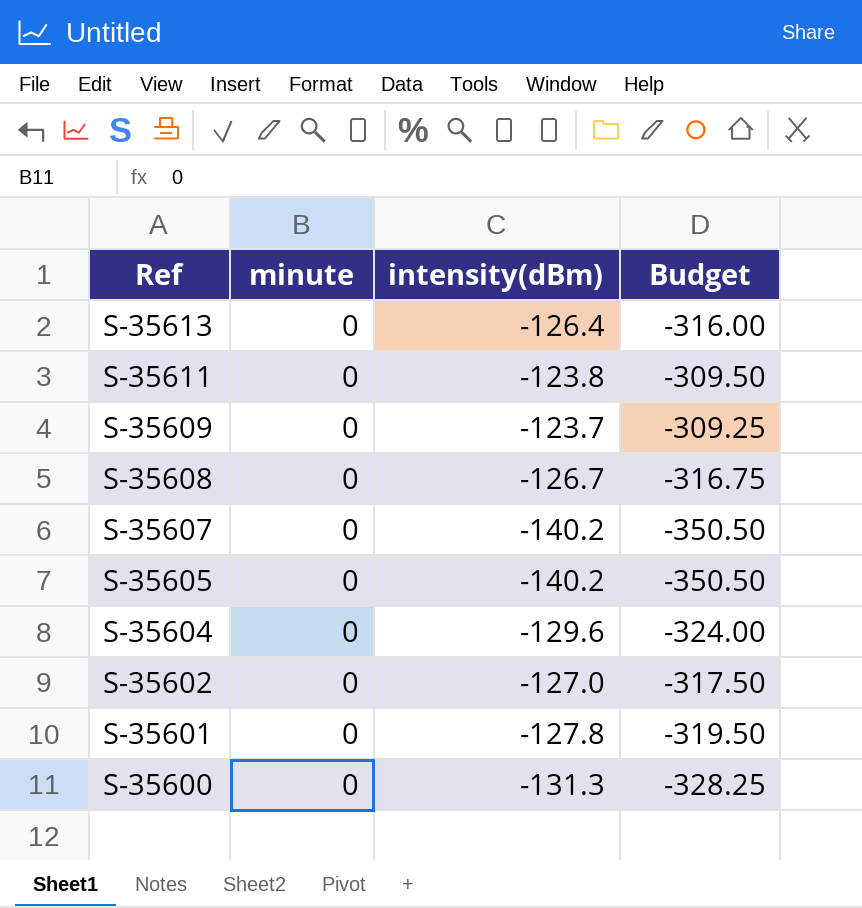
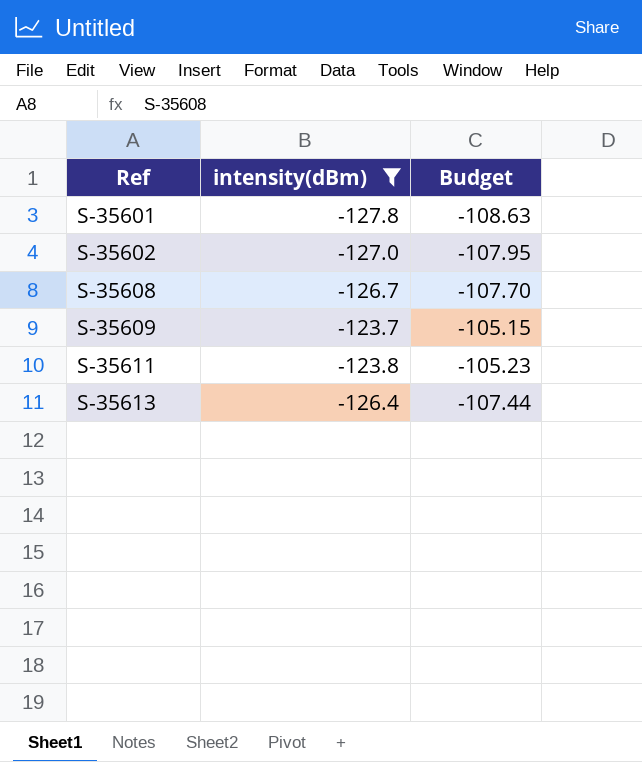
filter: none -> intensity(dBm) >= -127.8
row order: Ref descending -> Ref ascending
column minute | position: 2 -> none
column Budget | formula: [intensity(dBm)] * 2.5 -> [intensity(dBm)] * 0.85

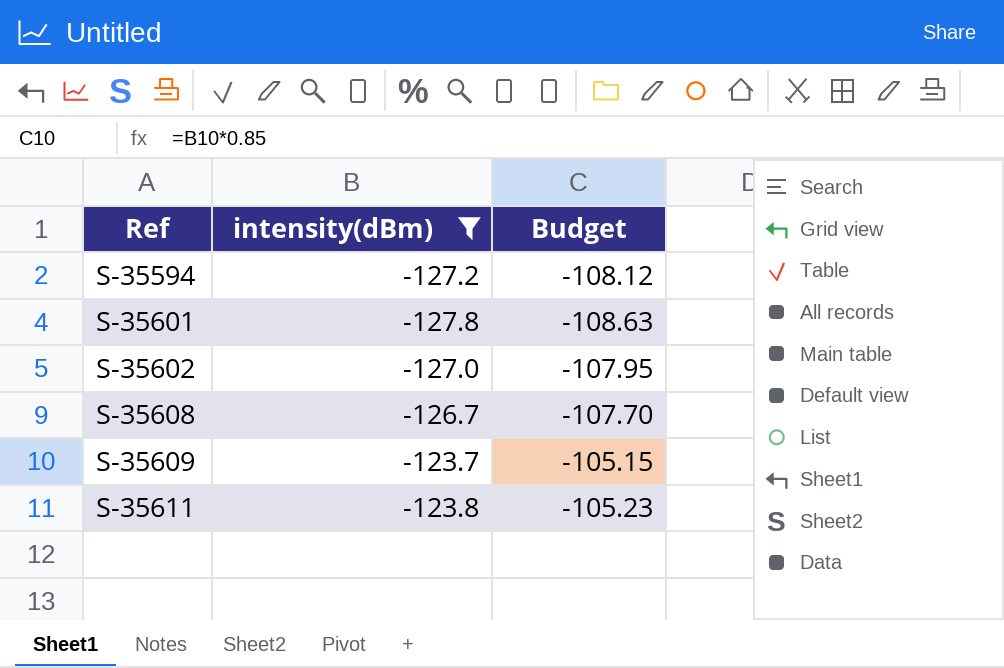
row S-35613: -126.4 | -107.44 -> none
row S-35594: none -> -127.2 | -108.12

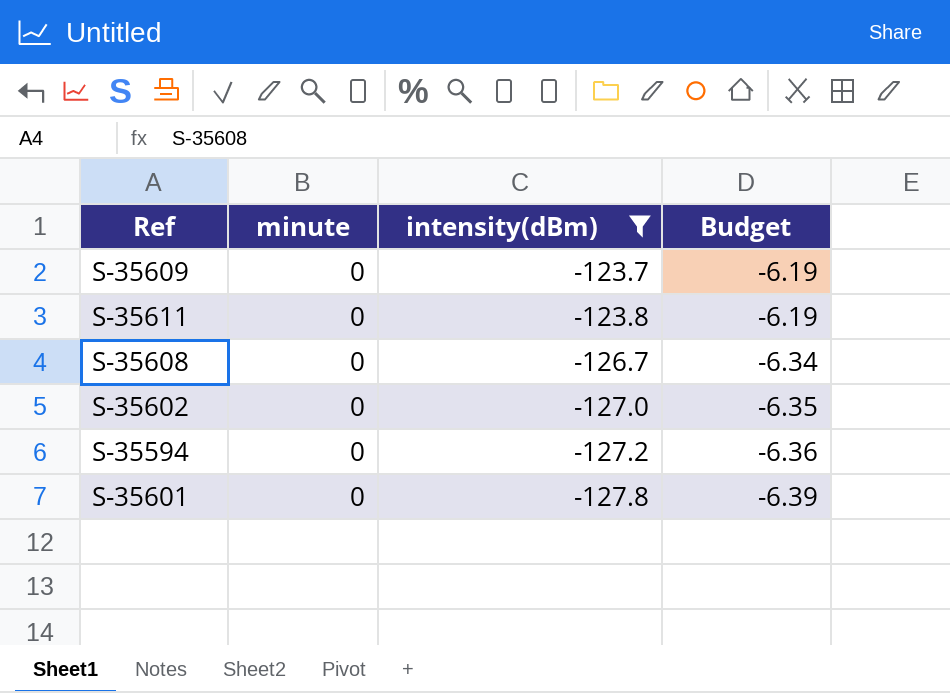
row order: Ref ascending -> intensity(dBm) descending
column minute | position: none -> 2
column Budget | formula: [intensity(dBm)] * 0.85 -> [intensity(dBm)] * 0.05

